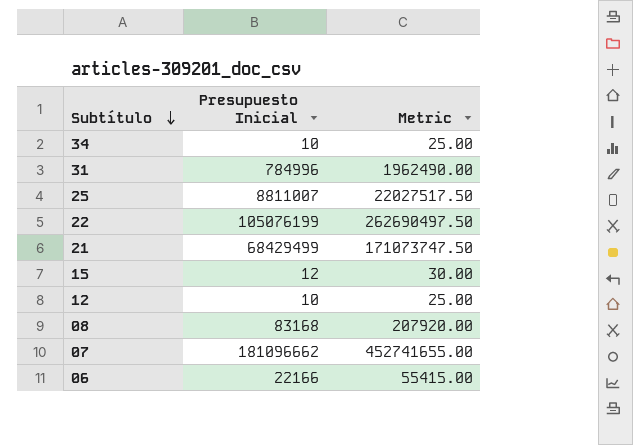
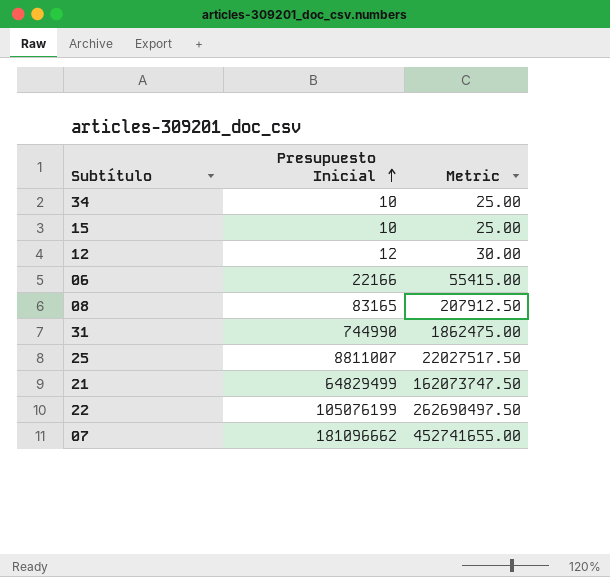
row order: Subtítulo descending -> Presupuesto Inicial ascending
15 | Presupuesto Inicial: 12 -> 10
15 | Metric: 30.00 -> 25.00
12 | Presupuesto Inicial: 10 -> 12
12 | Metric: 25.00 -> 30.00
08 | Presupuesto Inicial: 83168 -> 83165
08 | Metric: 207920.00 -> 207912.50
31 | Presupuesto Inicial: 784996 -> 744990
31 | Metric: 1962490.00 -> 1862475.00
21 | Presupuesto Inicial: 68429499 -> 64829499
21 | Metric: 171073747.50 -> 162073747.50

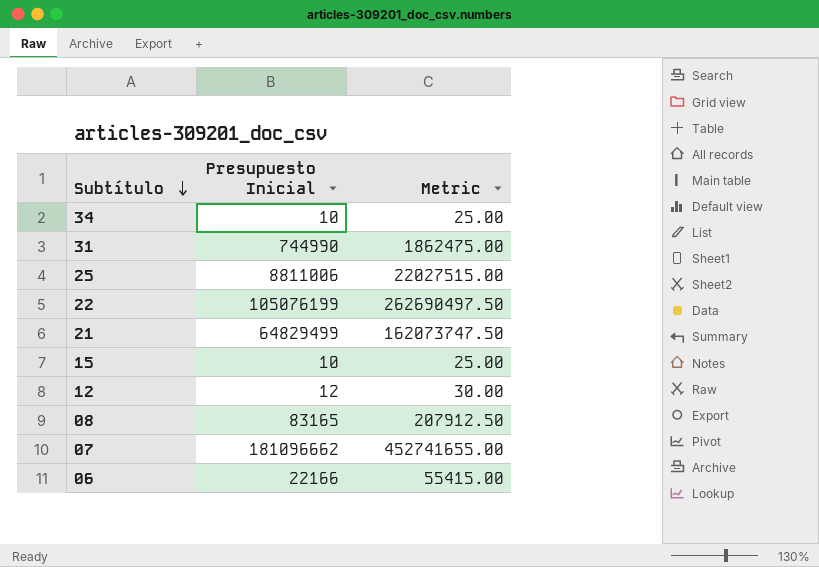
row order: Presupuesto Inicial ascending -> Subtítulo descending
25 | Presupuesto Inicial: 8811007 -> 8811006
25 | Metric: 22027517.50 -> 22027515.00

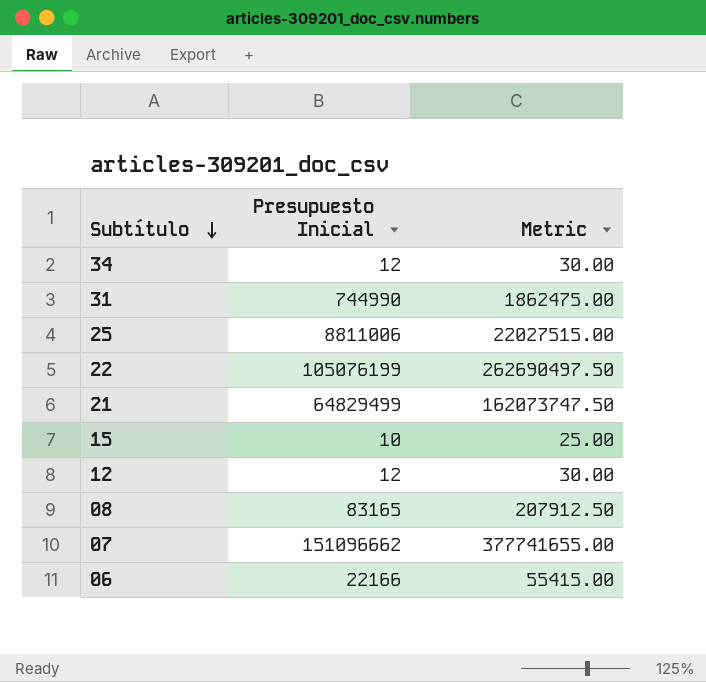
34 | Presupuesto Inicial: 10 -> 12
34 | Metric: 25.00 -> 30.00
07 | Presupuesto Inicial: 181096662 -> 151096662
07 | Metric: 452741655.00 -> 377741655.00

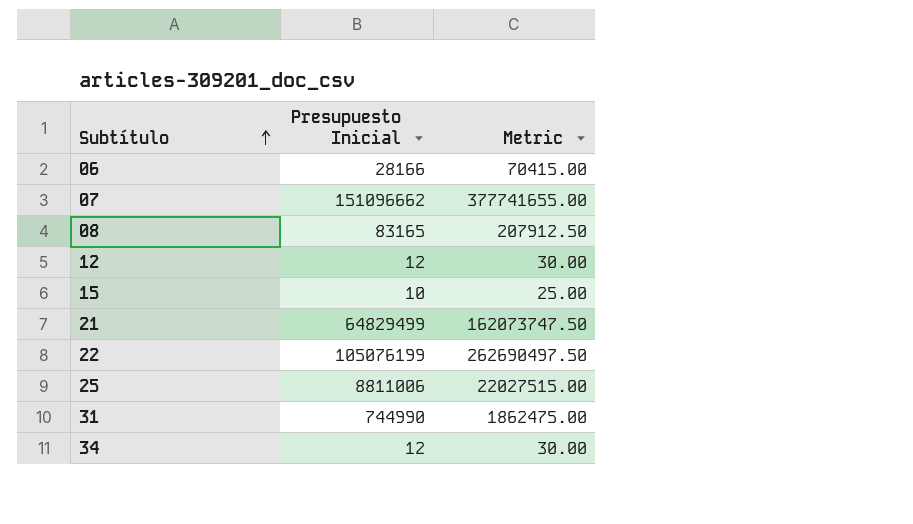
row order: Subtítulo descending -> Subtítulo ascending
06 | Presupuesto Inicial: 22166 -> 28166
06 | Metric: 55415.00 -> 70415.00

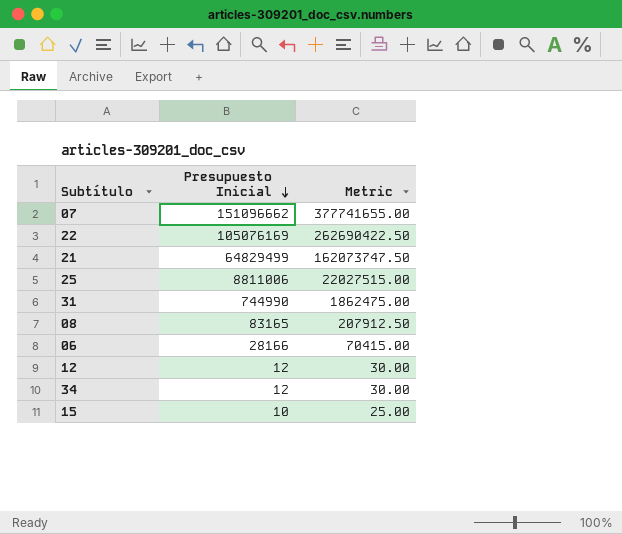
row order: Subtítulo ascending -> Presupuesto Inicial descending
22 | Presupuesto Inicial: 105076199 -> 105076169
22 | Metric: 262690497.50 -> 262690422.50

